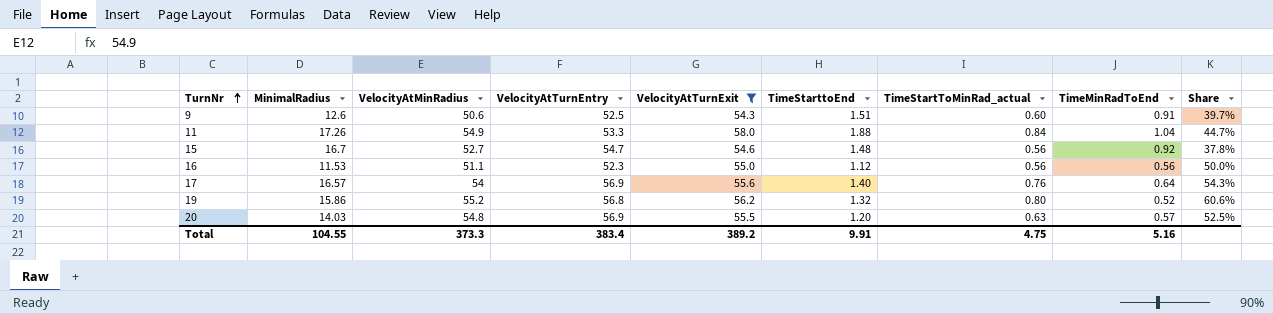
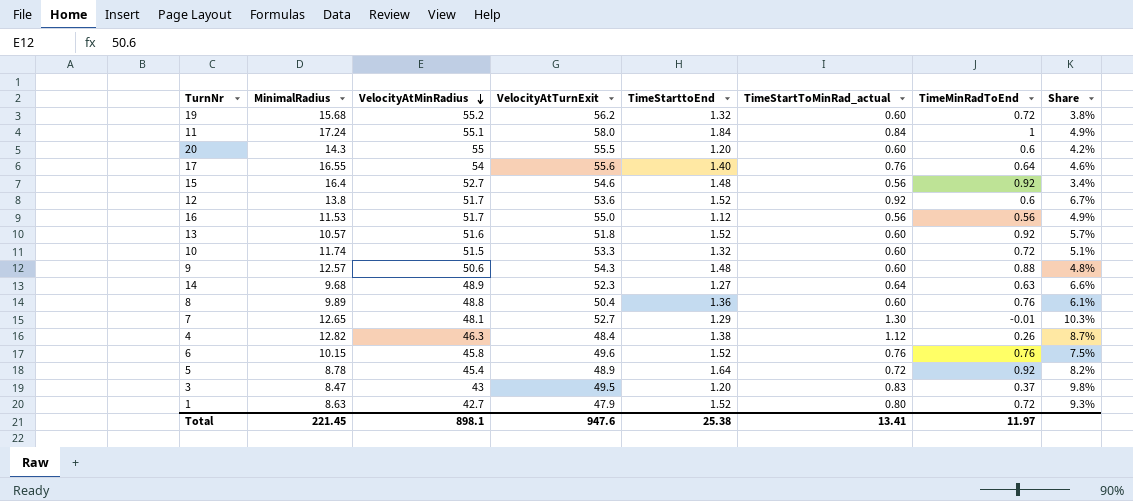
filter: VelocityAtTurnExit >= 54.3 -> none
row order: TurnNr ascending -> VelocityAtMinRadius descending
column VelocityAtTurnEntry | position: 4 -> none
column Share | formula: [TimeStartToMinRad_actual] / [TimeStarttoEnd] -> [TimeStartToMinRad_actual] / [MinimalRadius]
19 | MinimalRadius: 15.86 -> 15.68
19 | TimeStartToMinRad_actual: 0.80 -> 0.60
19 | TimeMinRadToEnd: 0.52 -> 0.72
11 | MinimalRadius: 17.26 -> 17.24
11 | VelocityAtMinRadius: 54.9 -> 55.1
11 | TimeStarttoEnd: 1.88 -> 1.84
11 | TimeMinRadToEnd: 1.04 -> 1
20 | MinimalRadius: 14.03 -> 14.3
20 | VelocityAtMinRadius: 54.8 -> 55
20 | TimeStartToMinRad_actual: 0.63 -> 0.60
20 | TimeMinRadToEnd: 0.57 -> 0.6
17 | MinimalRadius: 16.57 -> 16.55
15 | MinimalRadius: 16.7 -> 16.4
16 | VelocityAtMinRadius: 51.1 -> 51.7
9 | MinimalRadius: 12.6 -> 12.57
9 | TimeStarttoEnd: 1.51 -> 1.48
9 | TimeMinRadToEnd: 0.91 -> 0.88
Total | MinimalRadius: 104.55 -> 221.45
Total | VelocityAtMinRadius: 373.3 -> 898.1
Total | VelocityAtTurnExit: 389.2 -> 947.6
Total | TimeStarttoEnd: 9.91 -> 25.38
Total | TimeStartToMinRad_actual: 4.75 -> 13.41
Total | TimeMinRadToEnd: 5.16 -> 11.97

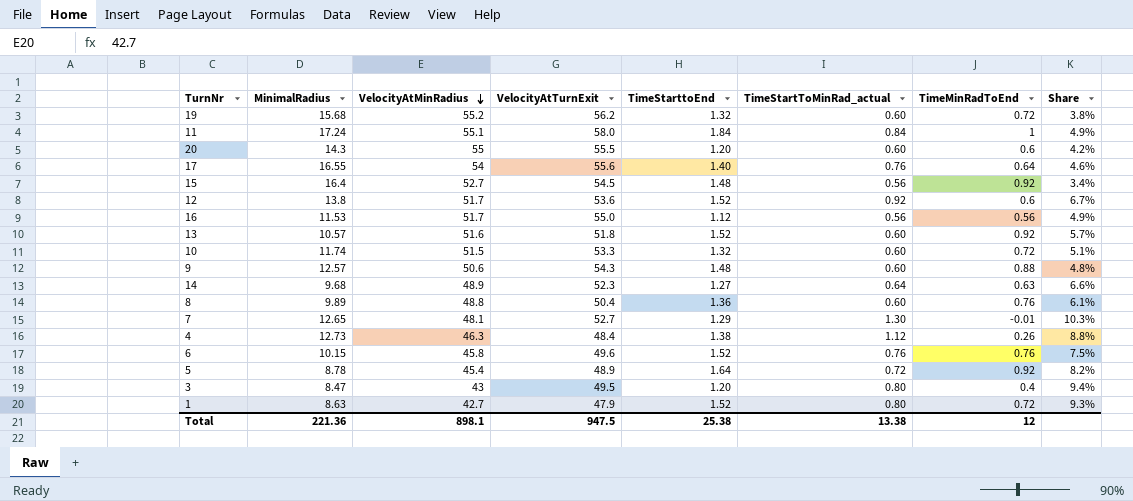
15 | VelocityAtTurnExit: 54.6 -> 54.5
4 | MinimalRadius: 12.82 -> 12.73
4 | Share: 8.7% -> 8.8%
3 | TimeStartToMinRad_actual: 0.83 -> 0.80
3 | TimeMinRadToEnd: 0.37 -> 0.4
3 | Share: 9.8% -> 9.4%
Total | MinimalRadius: 221.45 -> 221.36
Total | VelocityAtTurnExit: 947.6 -> 947.5
Total | TimeStartToMinRad_actual: 13.41 -> 13.38
Total | TimeMinRadToEnd: 11.97 -> 12

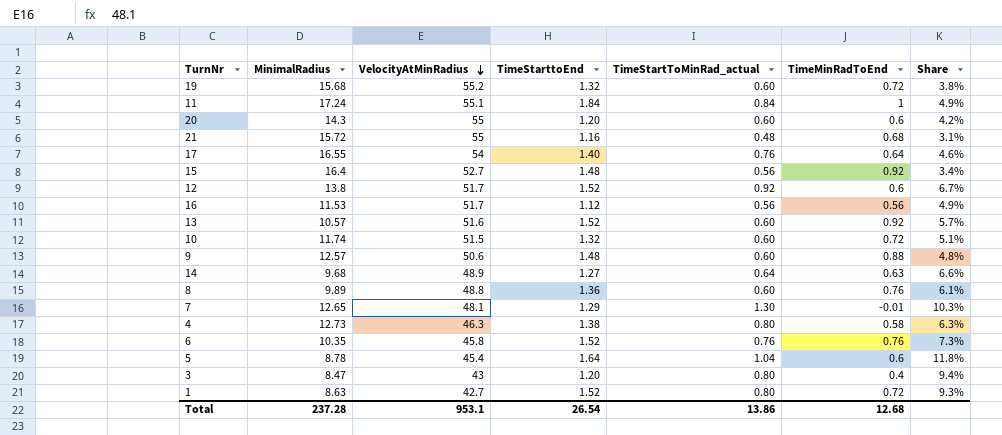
column VelocityAtTurnExit | position: 4 -> none
row 21: none -> 15.72 | 55 | 1.16 | 0.48 | 0.68 | 3.1%
4 | TimeStartToMinRad_actual: 1.12 -> 0.80
4 | TimeMinRadToEnd: 0.26 -> 0.58
4 | Share: 8.8% -> 6.3%
6 | MinimalRadius: 10.15 -> 10.35
6 | Share: 7.5% -> 7.3%
5 | TimeStartToMinRad_actual: 0.72 -> 1.04
5 | TimeMinRadToEnd: 0.92 -> 0.6
5 | Share: 8.2% -> 11.8%
Total | MinimalRadius: 221.36 -> 237.28
Total | VelocityAtMinRadius: 898.1 -> 953.1
Total | TimeStarttoEnd: 25.38 -> 26.54
Total | TimeStartToMinRad_actual: 13.38 -> 13.86
Total | TimeMinRadToEnd: 12 -> 12.68

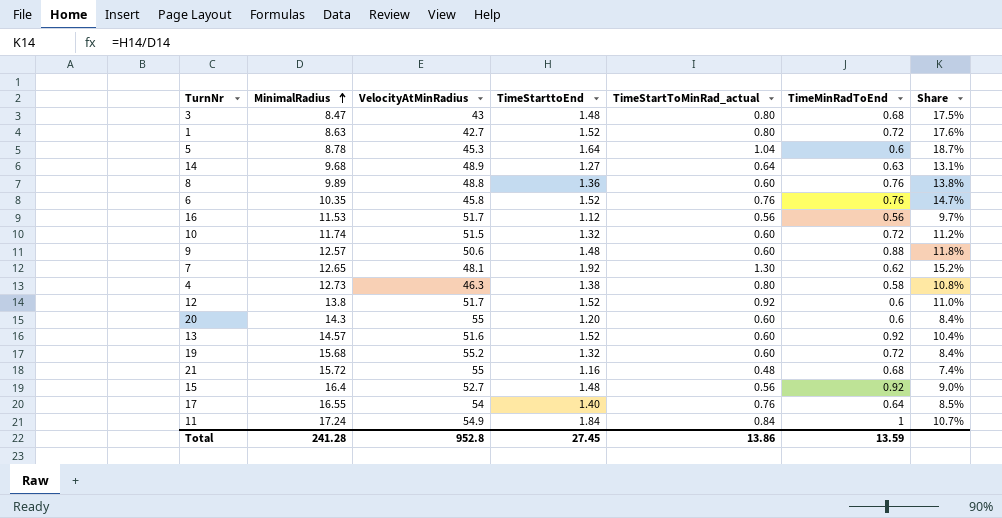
row order: VelocityAtMinRadius descending -> MinimalRadius ascending
column Share | formula: [TimeStartToMinRad_actual] / [MinimalRadius] -> [TimeStarttoEnd] / [MinimalRadius]
3 | TimeStarttoEnd: 1.20 -> 1.48
3 | TimeMinRadToEnd: 0.4 -> 0.68
5 | VelocityAtMinRadius: 45.4 -> 45.3
7 | TimeStarttoEnd: 1.29 -> 1.92
7 | TimeMinRadToEnd: -0.01 -> 0.62
13 | MinimalRadius: 10.57 -> 14.57
11 | VelocityAtMinRadius: 55.1 -> 54.9
Total | MinimalRadius: 237.28 -> 241.28
Total | VelocityAtMinRadius: 953.1 -> 952.8
Total | TimeStarttoEnd: 26.54 -> 27.45
Total | TimeMinRadToEnd: 12.68 -> 13.59

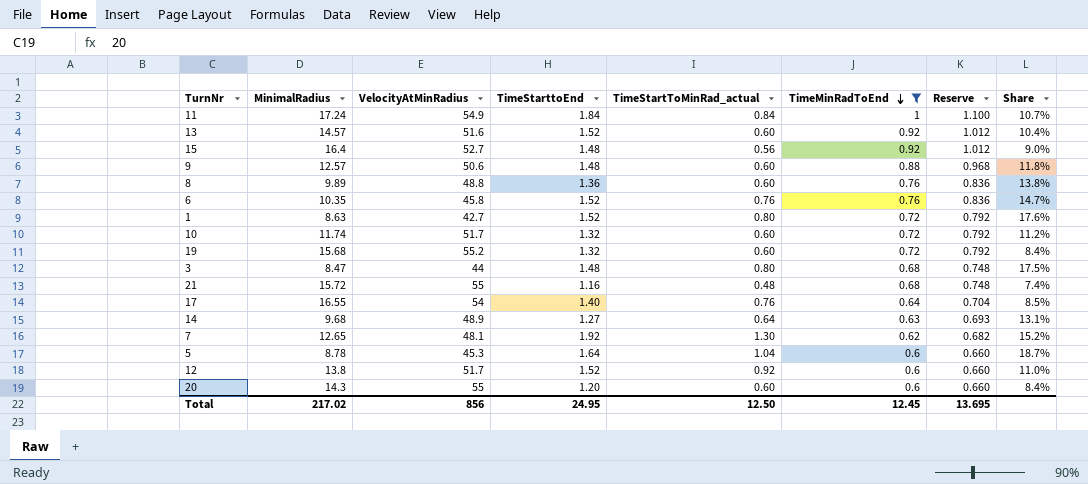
filter: none -> TimeMinRadToEnd >= 0.6
row order: MinimalRadius ascending -> TimeMinRadToEnd descending
column Reserve | formula: none -> [TimeMinRadToEnd] * 1.1
10 | VelocityAtMinRadius: 51.5 -> 51.7
3 | VelocityAtMinRadius: 43 -> 44
Total | MinimalRadius: 241.28 -> 217.02
Total | VelocityAtMinRadius: 952.8 -> 856
Total | TimeStarttoEnd: 27.45 -> 24.95
Total | TimeStartToMinRad_actual: 13.86 -> 12.50
Total | TimeMinRadToEnd: 13.59 -> 12.45

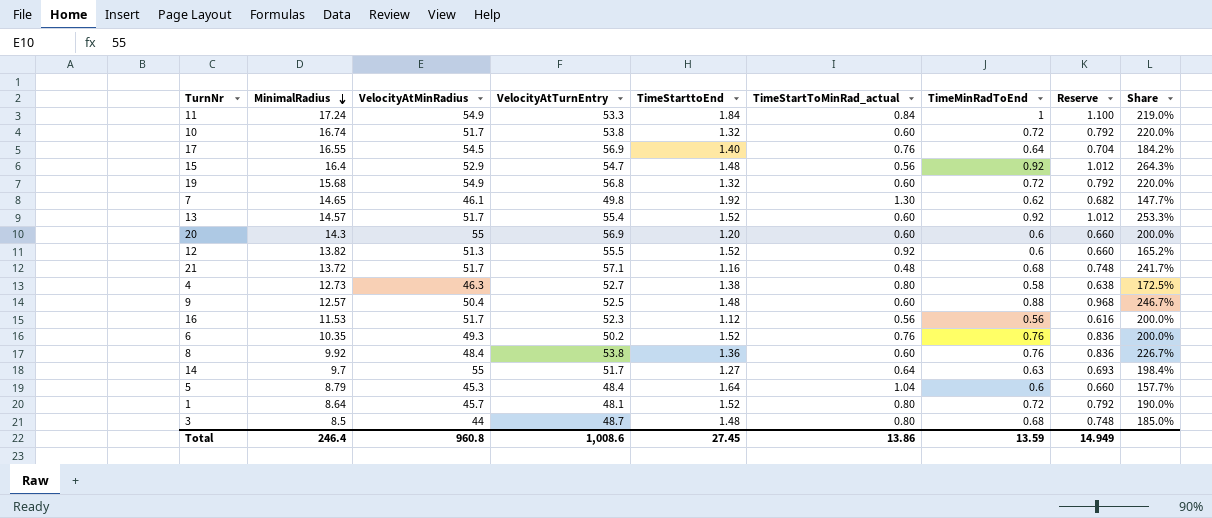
filter: TimeMinRadToEnd >= 0.6 -> none
row order: TimeMinRadToEnd descending -> MinimalRadius descending
column VelocityAtTurnEntry | position: none -> 4
column Share | formula: [TimeStarttoEnd] / [MinimalRadius] -> [TimeStarttoEnd] / [TimeStartToMinRad_actual]
10 | MinimalRadius: 11.74 -> 16.74
17 | VelocityAtMinRadius: 54 -> 54.5
15 | VelocityAtMinRadius: 52.7 -> 52.9
19 | VelocityAtMinRadius: 55.2 -> 54.9
7 | MinimalRadius: 12.65 -> 14.65
7 | VelocityAtMinRadius: 48.1 -> 46.1
13 | VelocityAtMinRadius: 51.6 -> 51.7
12 | MinimalRadius: 13.8 -> 13.82
12 | VelocityAtMinRadius: 51.7 -> 51.3
21 | MinimalRadius: 15.72 -> 13.72
21 | VelocityAtMinRadius: 55 -> 51.7
9 | VelocityAtMinRadius: 50.6 -> 50.4
6 | VelocityAtMinRadius: 45.8 -> 49.3
8 | MinimalRadius: 9.89 -> 9.92
8 | VelocityAtMinRadius: 48.8 -> 48.4
14 | MinimalRadius: 9.68 -> 9.7
14 | VelocityAtMinRadius: 48.9 -> 55
5 | MinimalRadius: 8.78 -> 8.79
1 | MinimalRadius: 8.63 -> 8.64
1 | VelocityAtMinRadius: 42.7 -> 45.7
3 | MinimalRadius: 8.47 -> 8.5
Total | MinimalRadius: 217.02 -> 246.4
Total | VelocityAtMinRadius: 856 -> 960.8
Total | TimeStarttoEnd: 24.95 -> 27.45
Total | TimeStartToMinRad_actual: 12.50 -> 13.86
Total | TimeMinRadToEnd: 12.45 -> 13.59
Total | Reserve: 13.695 -> 14.949

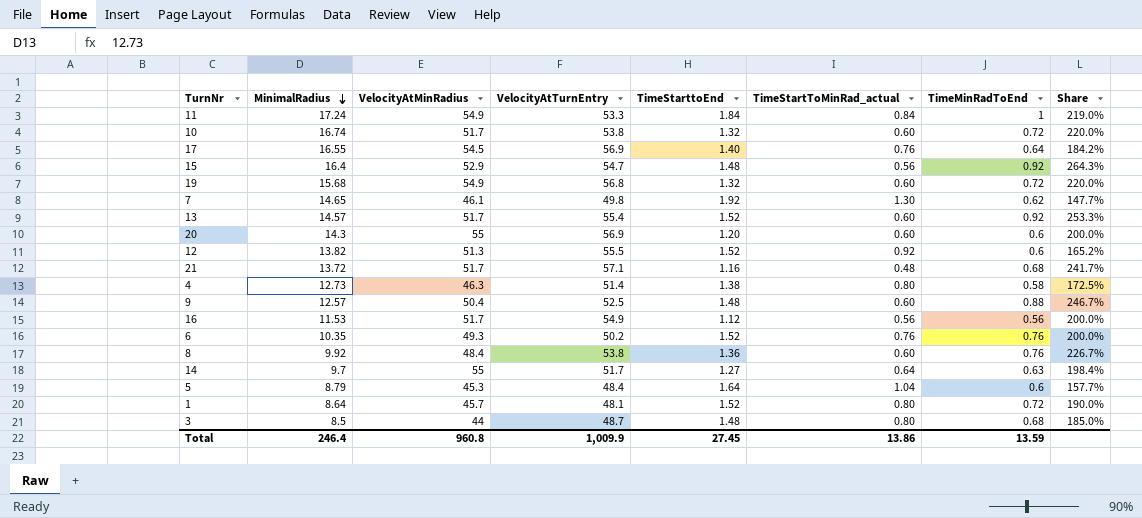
column Reserve | formula: [TimeMinRadToEnd] * 1.1 -> none
4 | VelocityAtTurnEntry: 52.7 -> 51.4
16 | VelocityAtTurnEntry: 52.3 -> 54.9
Total | VelocityAtTurnEntry: 1,008.6 -> 1,009.9

